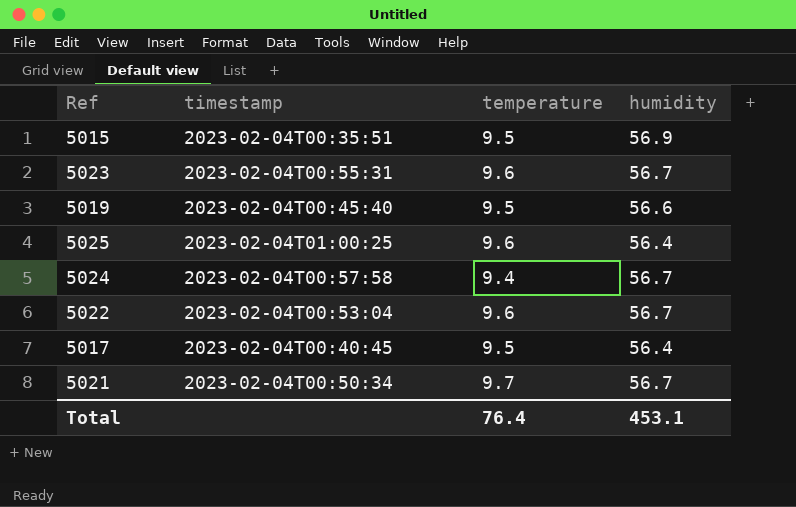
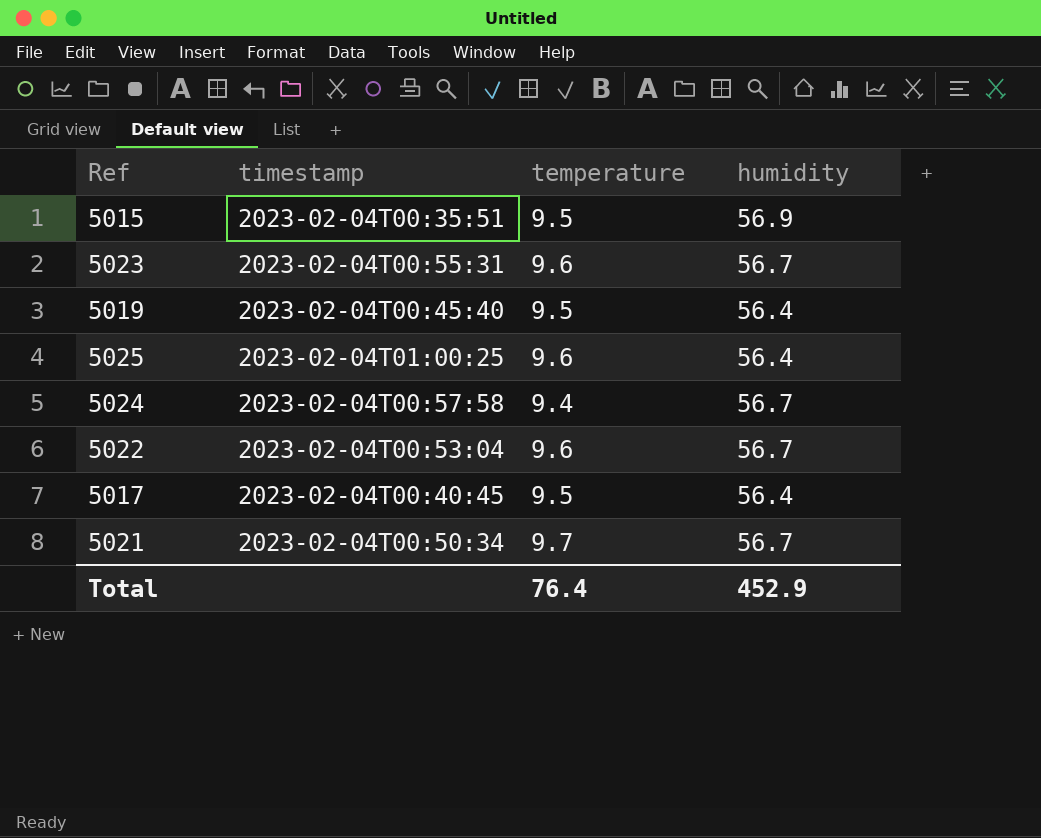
5019 | humidity: 56.6 -> 56.4
Total | humidity: 453.1 -> 452.9

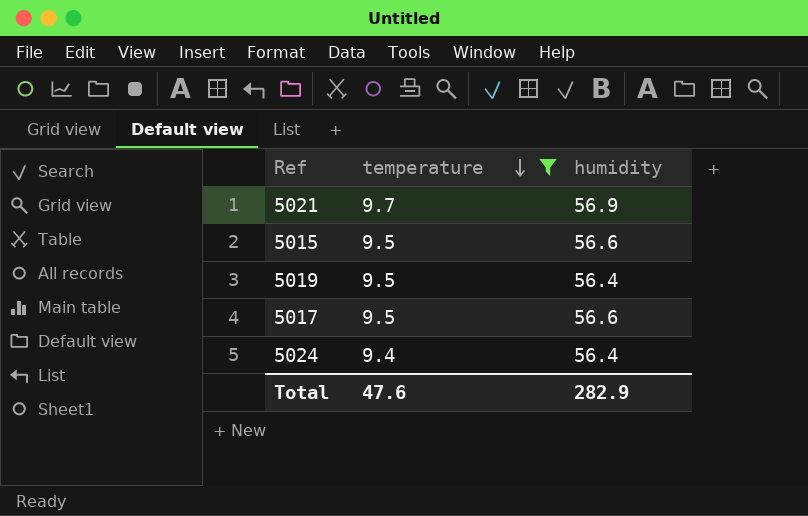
filter: none -> temperature != 9.6
row order: none -> temperature descending
column timestamp | position: 2 -> none
5021 | humidity: 56.7 -> 56.9
5015 | humidity: 56.9 -> 56.6
5017 | humidity: 56.4 -> 56.6
5024 | humidity: 56.7 -> 56.4
Total | temperature: 76.4 -> 47.6
Total | humidity: 452.9 -> 282.9

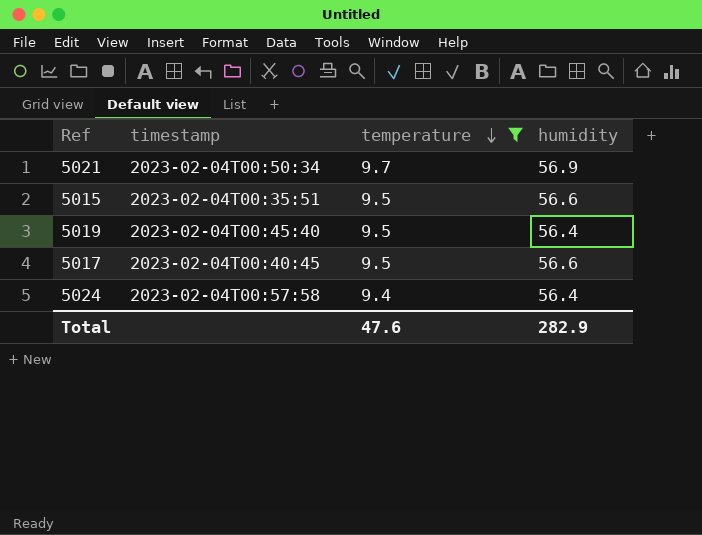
column timestamp | position: none -> 2

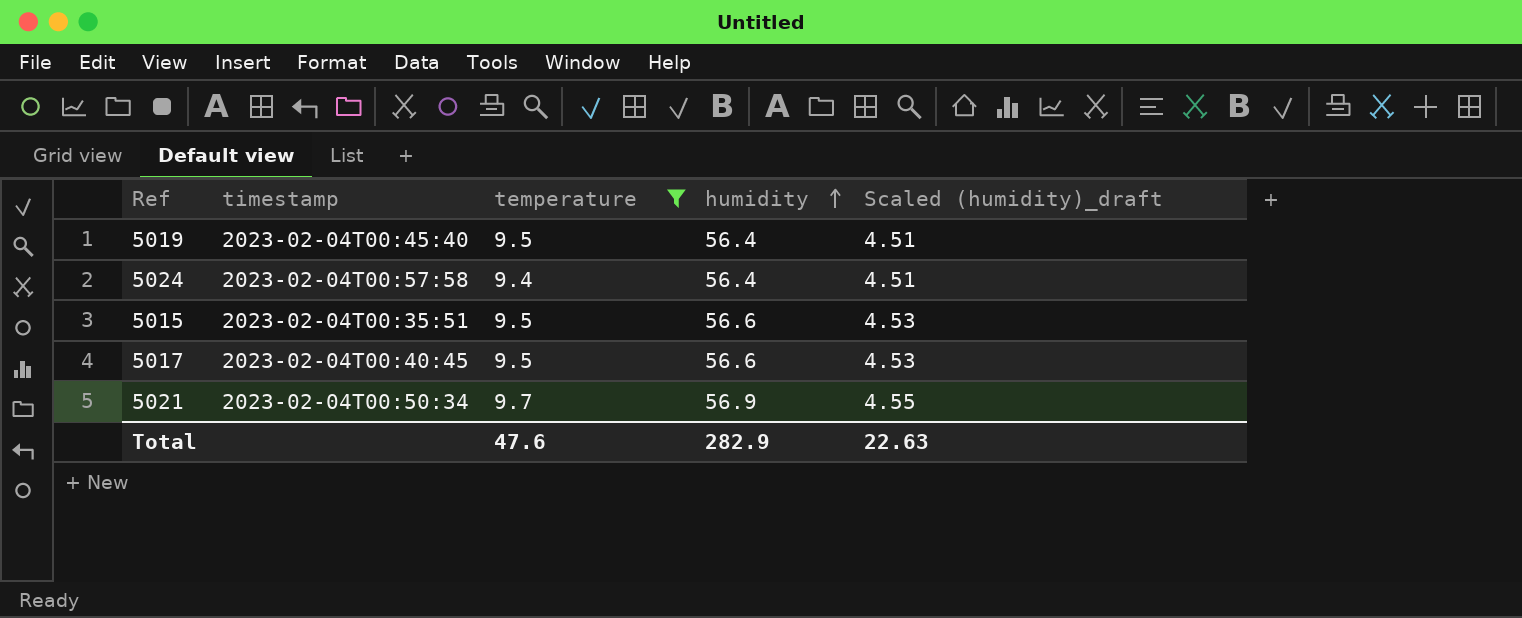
row order: temperature descending -> humidity ascending
column Scaled (humidity)_draft | formula: none -> [humidity] * 0.08

